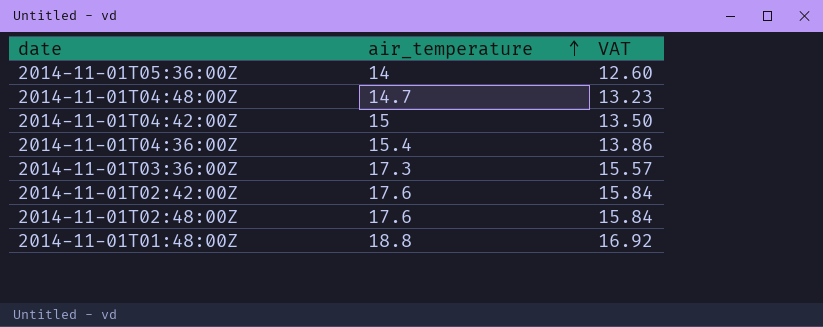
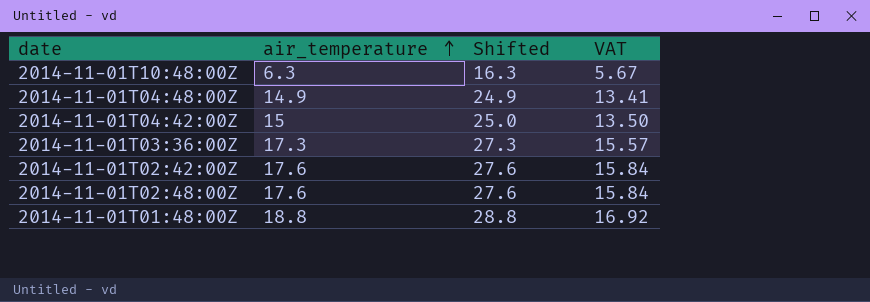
column Shifted | formula: none -> [air_temperature] + 10
row 2014-11-01T05:36:00Z: 14 | 12.60 -> none
row 2014-11-01T04:36:00Z: 15.4 | 13.86 -> none
row 2014-11-01T10:48:00Z: none -> 6.3 | 16.3 | 5.67
2014-11-01T04:48:00Z | air_temperature: 14.7 -> 14.9
2014-11-01T04:48:00Z | VAT: 13.23 -> 13.41

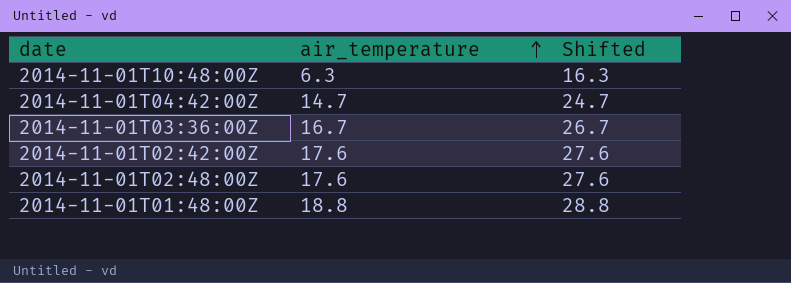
column VAT | formula: [air_temperature] * 0.9 -> none
row 2014-11-01T04:48:00Z: 14.9 | 24.9 | 13.41 -> none
2014-11-01T04:42:00Z | air_temperature: 15 -> 14.7
2014-11-01T04:42:00Z | Shifted: 25.0 -> 24.7
2014-11-01T03:36:00Z | air_temperature: 17.3 -> 16.7
2014-11-01T03:36:00Z | Shifted: 27.3 -> 26.7

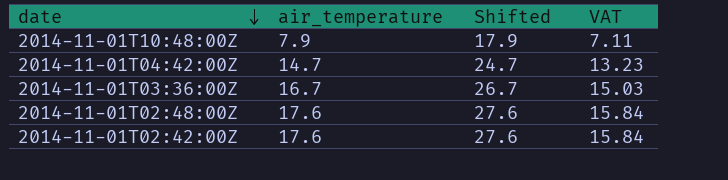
row order: air_temperature ascending -> date descending
column VAT | formula: none -> [air_temperature] * 0.9
row 2014-11-01T01:48:00Z: 18.8 | 28.8 -> none
2014-11-01T10:48:00Z | air_temperature: 6.3 -> 7.9
2014-11-01T10:48:00Z | Shifted: 16.3 -> 17.9

